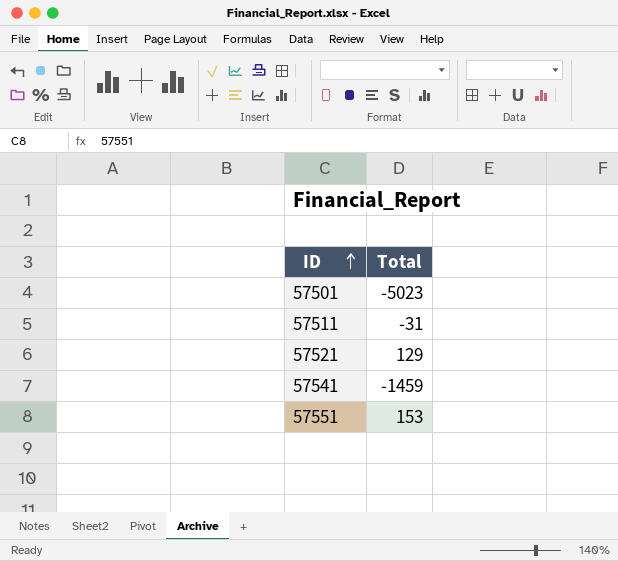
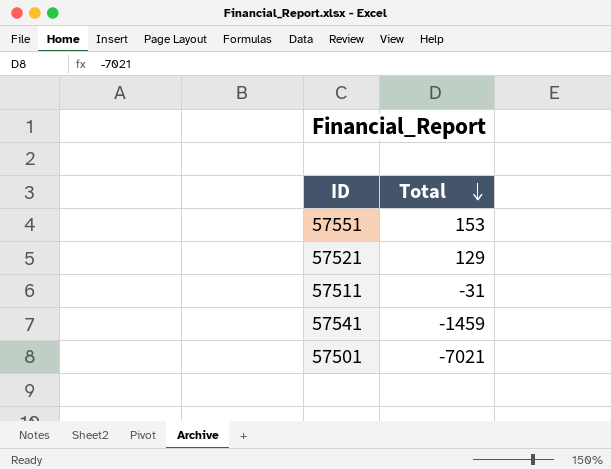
row order: ID ascending -> Total descending
57501 | Total: -5023 -> -7021

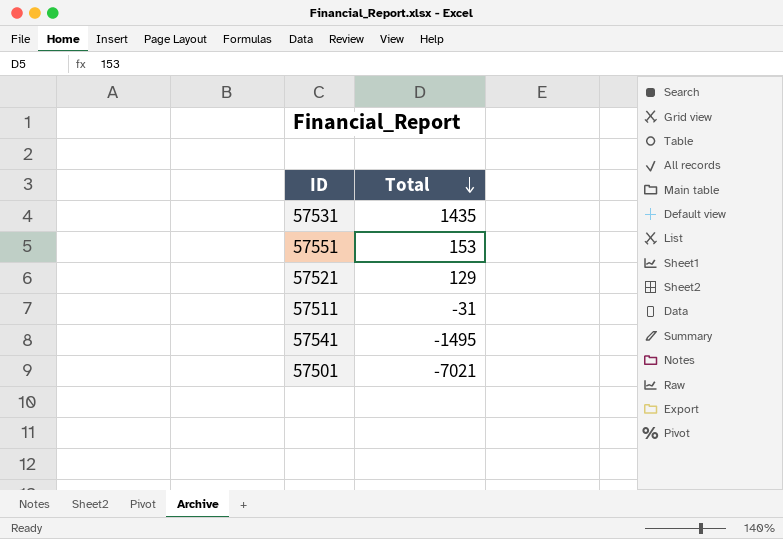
row 57531: none -> 1435
57541 | Total: -1459 -> -1495

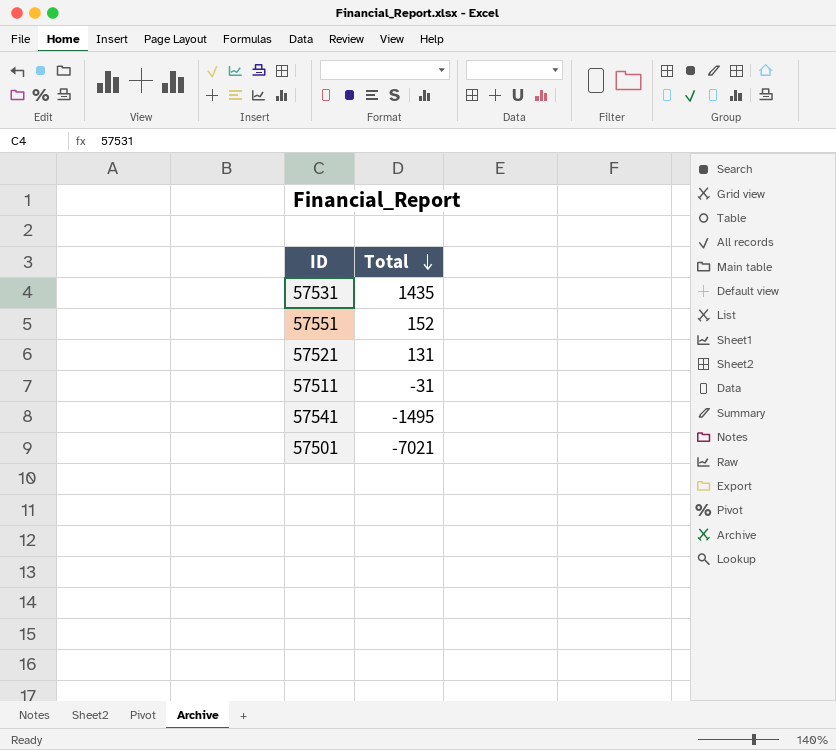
57551 | Total: 153 -> 152
57521 | Total: 129 -> 131

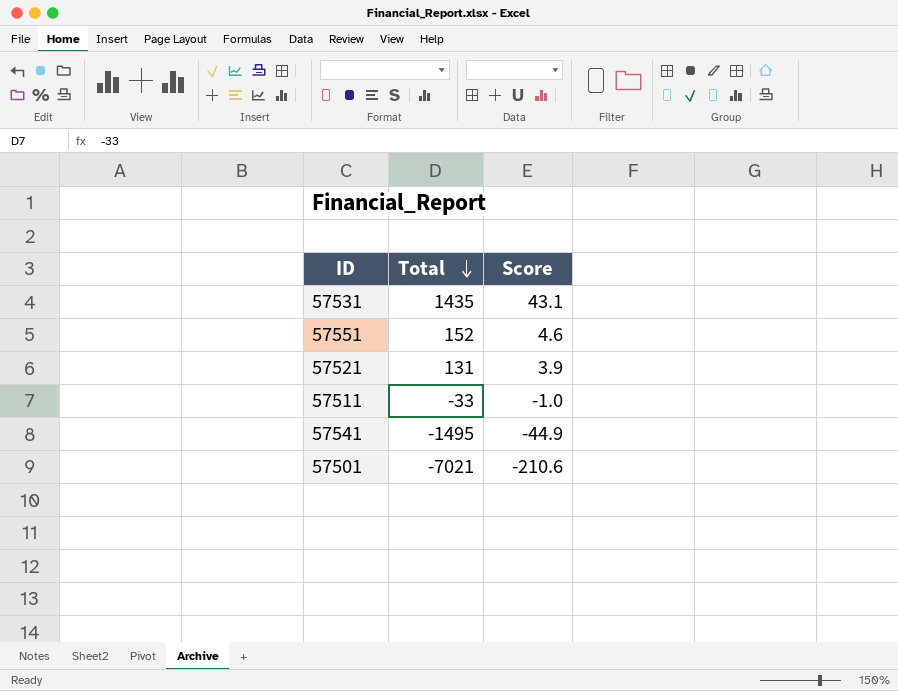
column Score | formula: none -> [Total] * 0.03
57511 | Total: -31 -> -33

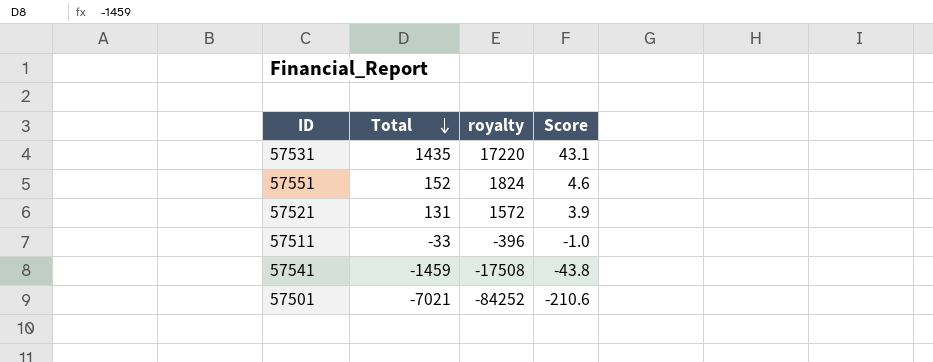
column royalty | formula: none -> [Total] * 12
57541 | Total: -1495 -> -1459
57541 | Score: -44.9 -> -43.8

